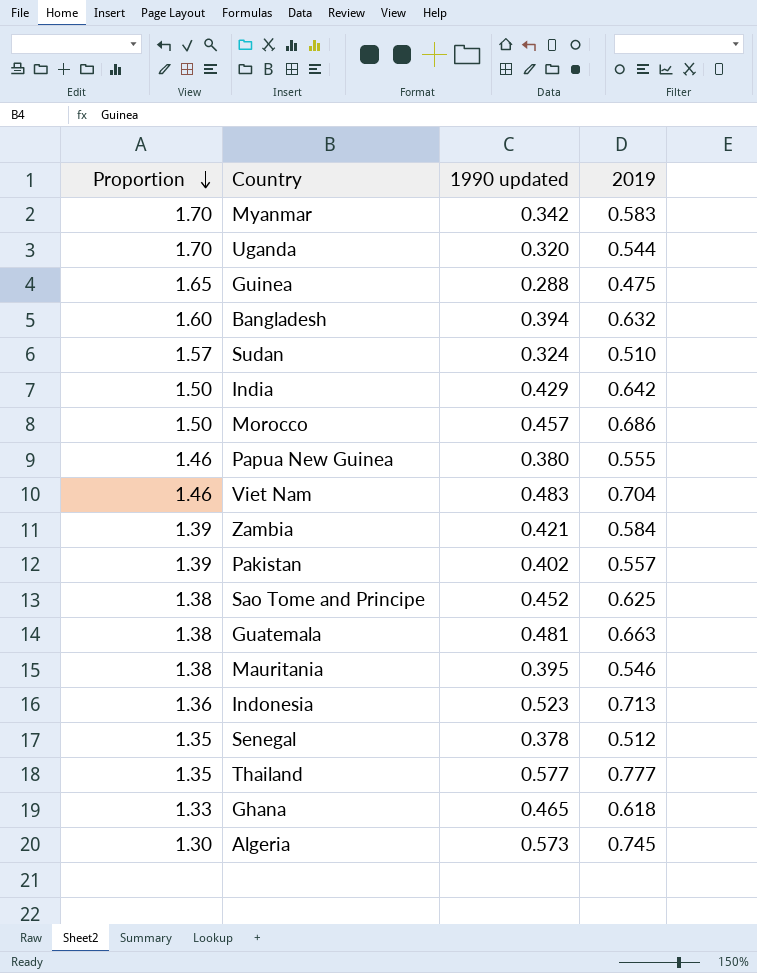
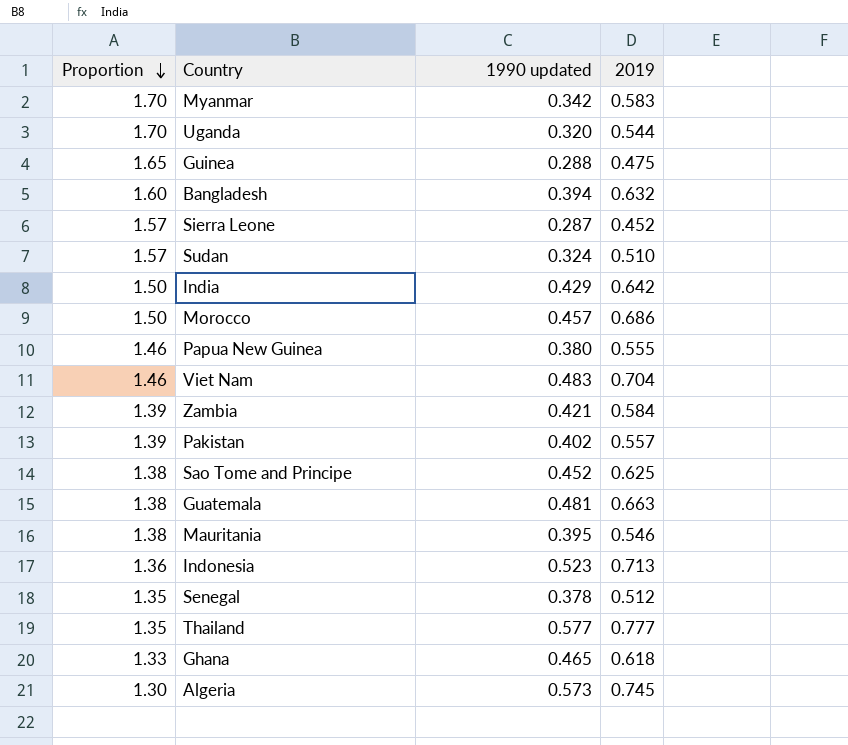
row Sierra Leone: none -> 1.57 | 0.287 | 0.452

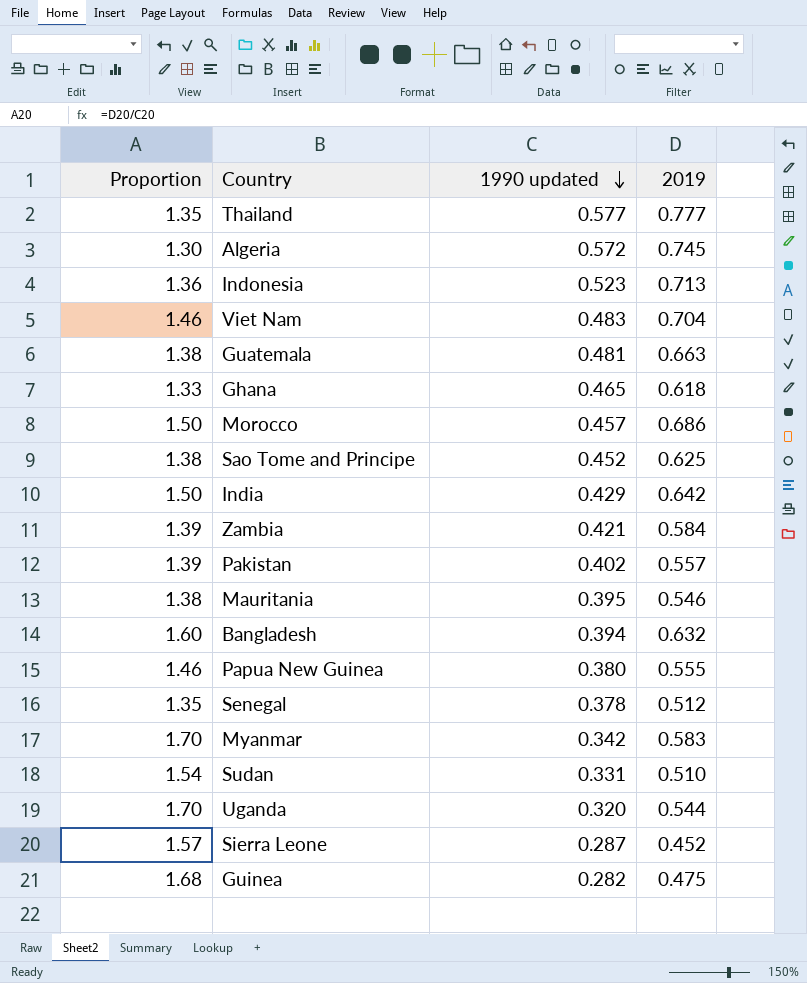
row order: Proportion descending -> 1990 updated descending
Algeria | 1990 updated: 0.573 -> 0.572
Sudan | Proportion: 1.57 -> 1.54
Sudan | 1990 updated: 0.324 -> 0.331
Guinea | Proportion: 1.65 -> 1.68
Guinea | 1990 updated: 0.288 -> 0.282

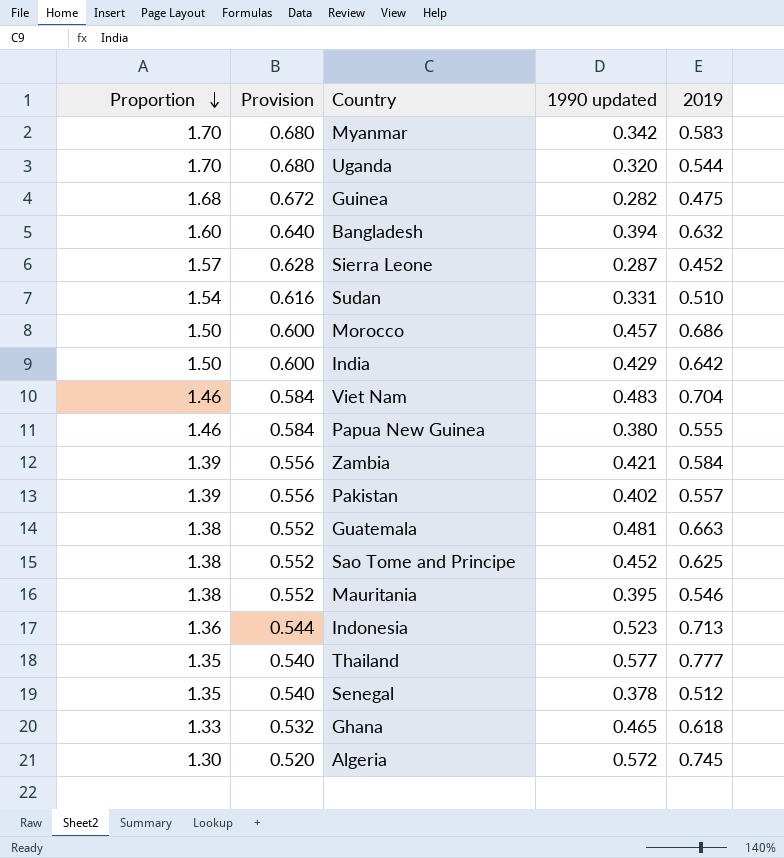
row order: 1990 updated descending -> Proportion descending
column Provision | formula: none -> [Proportion] * 0.4

